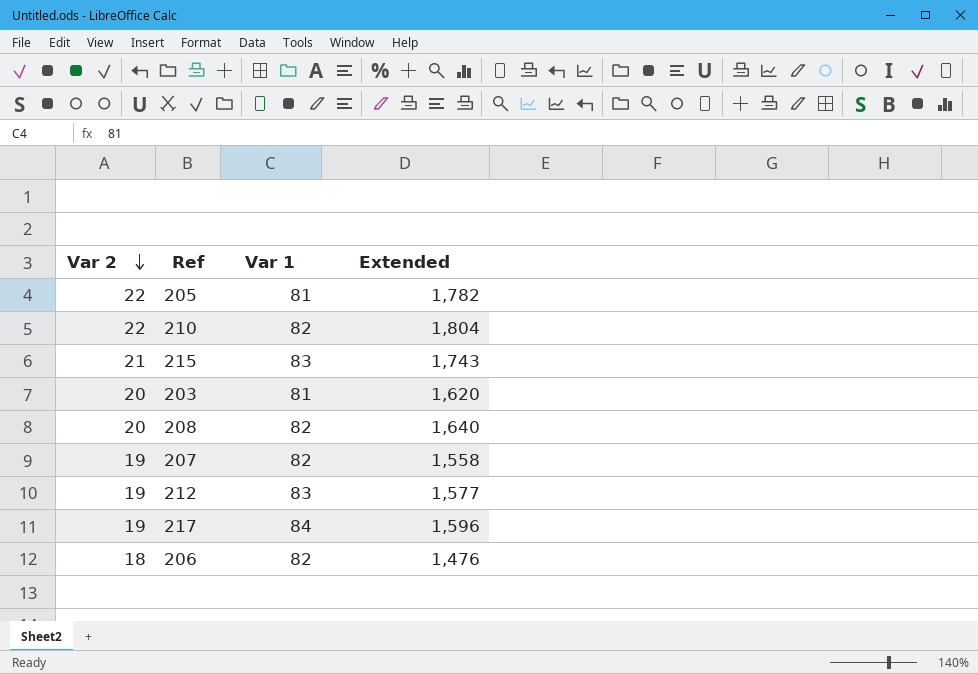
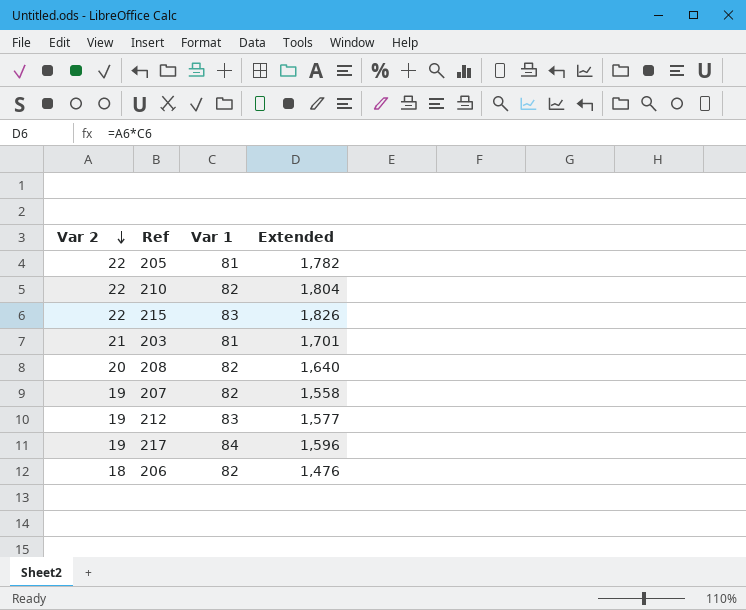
215 | Var 2: 21 -> 22
215 | Extended: 1,743 -> 1,826
203 | Var 2: 20 -> 21
203 | Extended: 1,620 -> 1,701

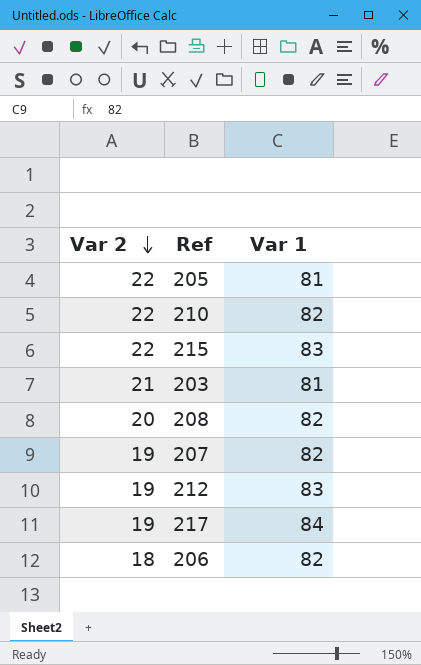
column Extended | formula: [Var 2] * [Var 1] -> none

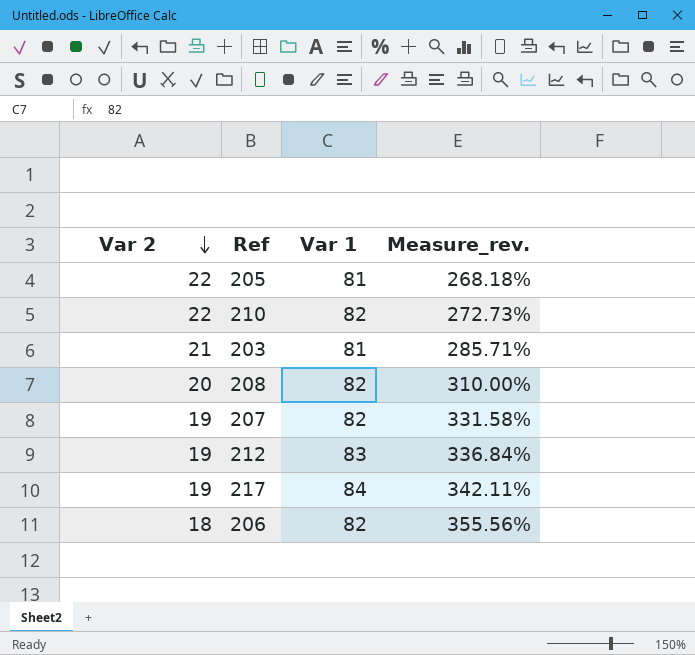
column Measure_rev. | formula: none -> ([Var 1] - [Var 2]) / [Var 2]
row 215: 22 | 83 -> none

